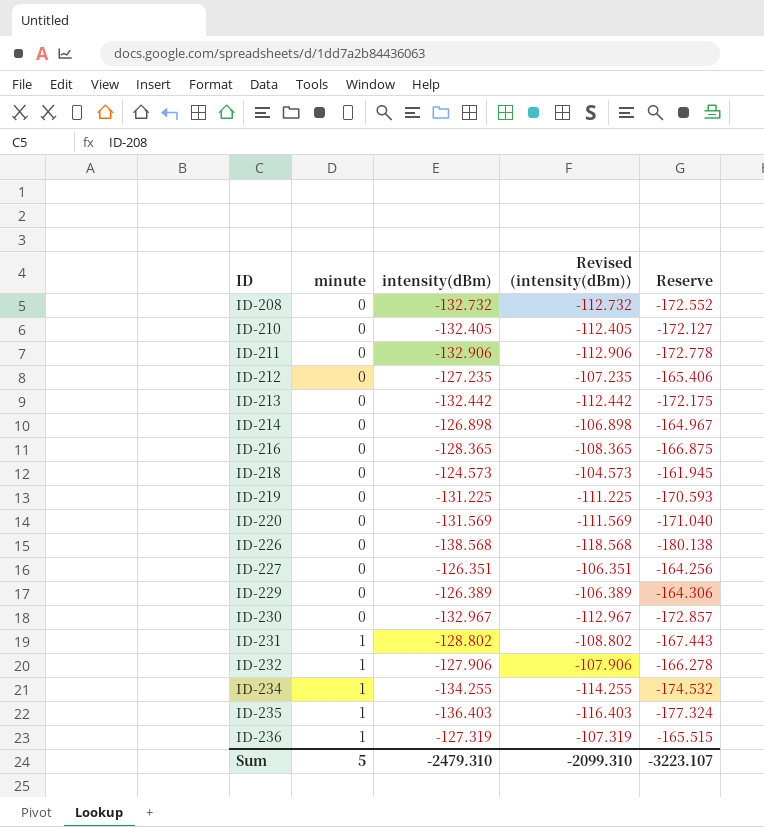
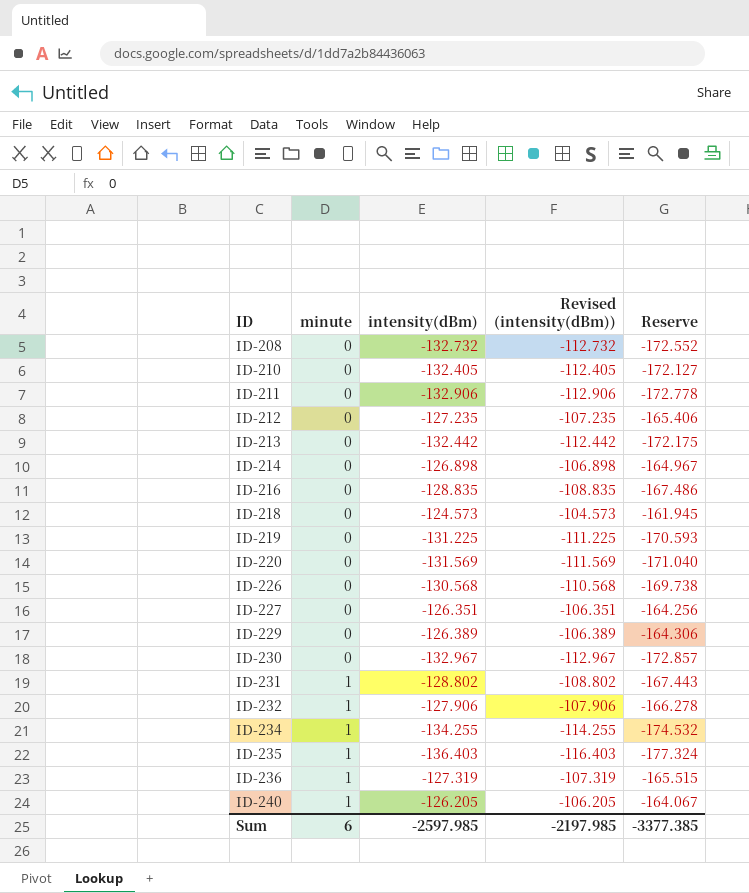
ID-216 | intensity(dBm): -128.365 -> -128.835
ID-216 | Revised (intensity(dBm)): -108.365 -> -108.835
ID-216 | Reserve: -166.875 -> -167.486
ID-226 | intensity(dBm): -138.568 -> -130.568
ID-226 | Revised (intensity(dBm)): -118.568 -> -110.568
ID-226 | Reserve: -180.138 -> -169.738
row ID-240: none -> 1 | -126.205 | -106.205 | -164.067
Sum | minute: 5 -> 6
Sum | intensity(dBm): -2479.310 -> -2597.985
Sum | Revised (intensity(dBm)): -2099.310 -> -2197.985
Sum | Reserve: -3223.107 -> -3377.385

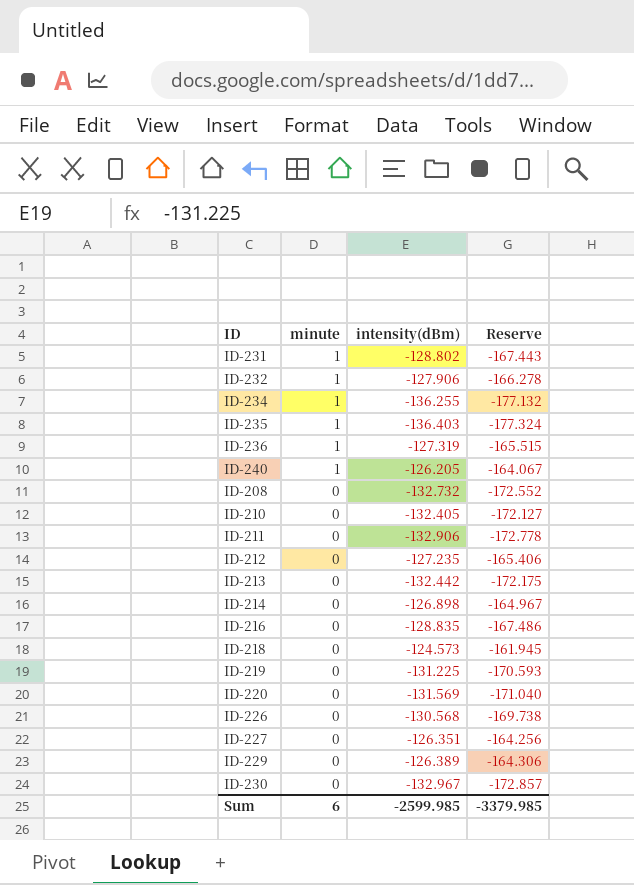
row order: ID ascending -> minute descending
column Revised (intensity(dBm)) | formula: [intensity(dBm)] + 20 -> none
ID-234 | intensity(dBm): -134.255 -> -136.255
ID-234 | Reserve: -174.532 -> -177.132
Sum | intensity(dBm): -2597.985 -> -2599.985
Sum | Reserve: -3377.385 -> -3379.985

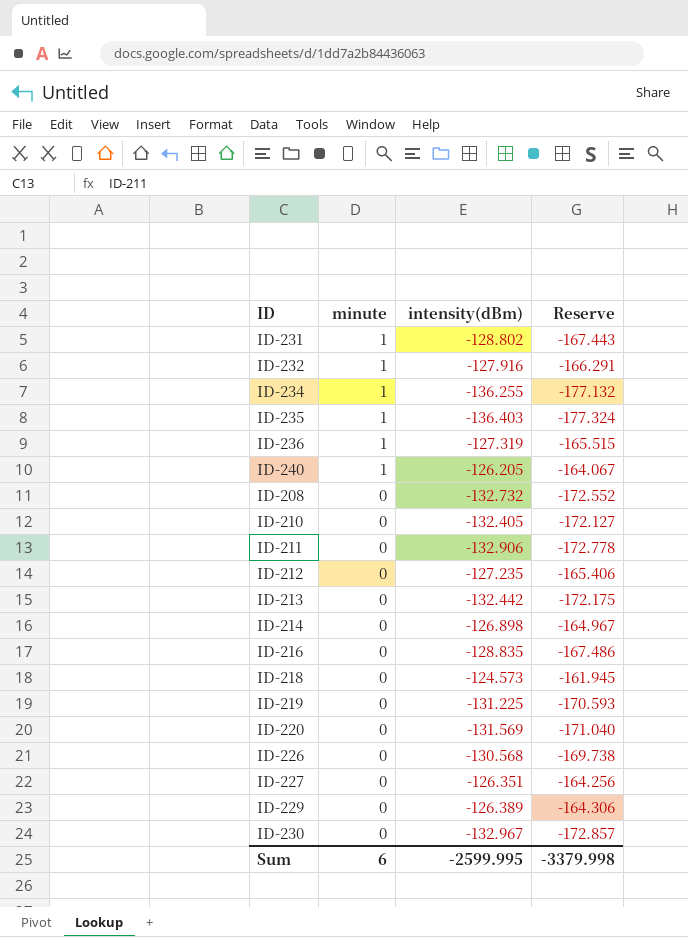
ID-232 | intensity(dBm): -127.906 -> -127.916
ID-232 | Reserve: -166.278 -> -166.291
Sum | intensity(dBm): -2599.985 -> -2599.995
Sum | Reserve: -3379.985 -> -3379.998

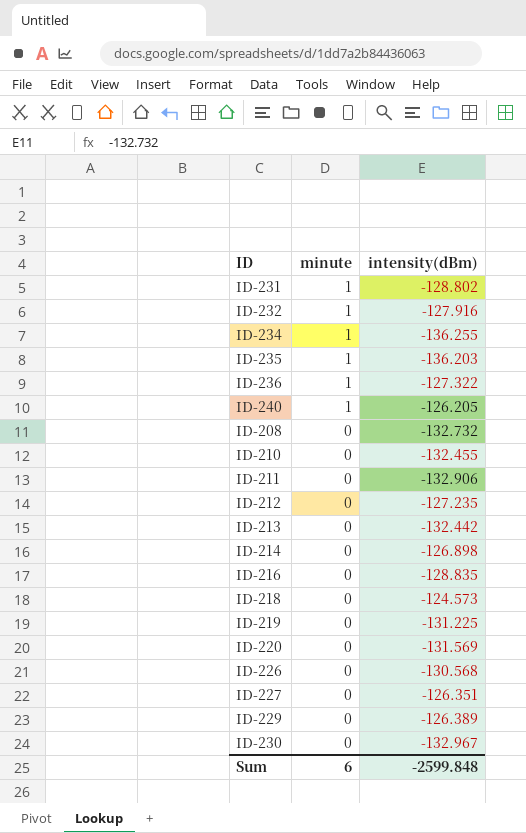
column Reserve | formula: [intensity(dBm)] * 1.3 -> none
ID-235 | intensity(dBm): -136.403 -> -136.203
ID-236 | intensity(dBm): -127.319 -> -127.322
ID-210 | intensity(dBm): -132.405 -> -132.455
Sum | intensity(dBm): -2599.995 -> -2599.848

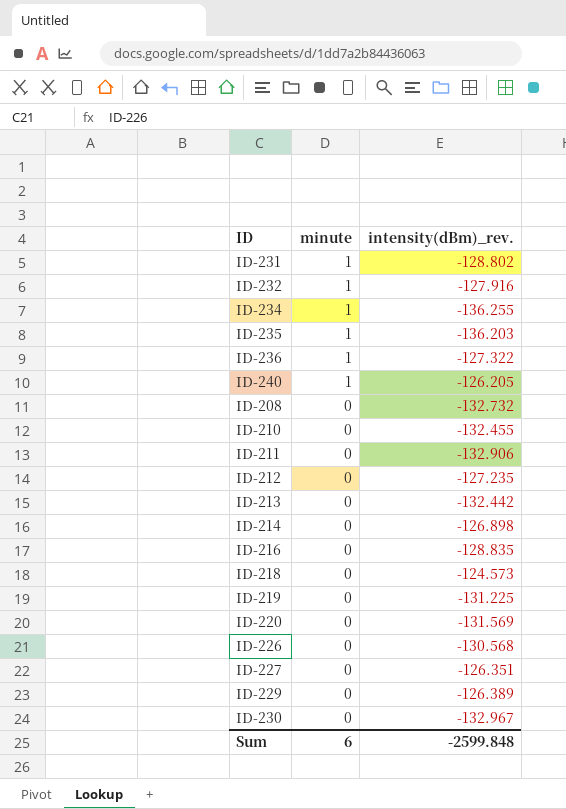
column name: intensity(dBm) -> intensity(dBm)_rev.

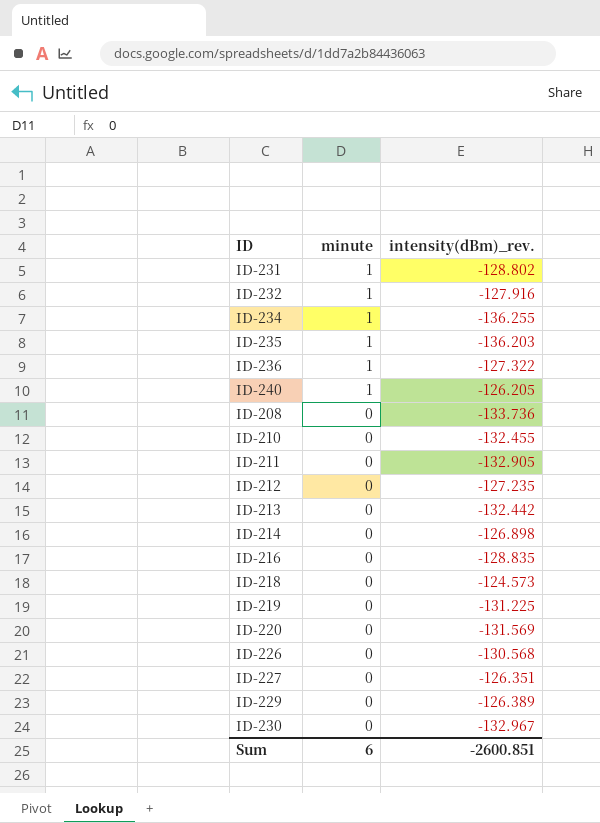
ID-208 | intensity(dBm)_rev.: -132.732 -> -133.736
ID-211 | intensity(dBm)_rev.: -132.906 -> -132.905
Sum | intensity(dBm)_rev.: -2599.848 -> -2600.851

